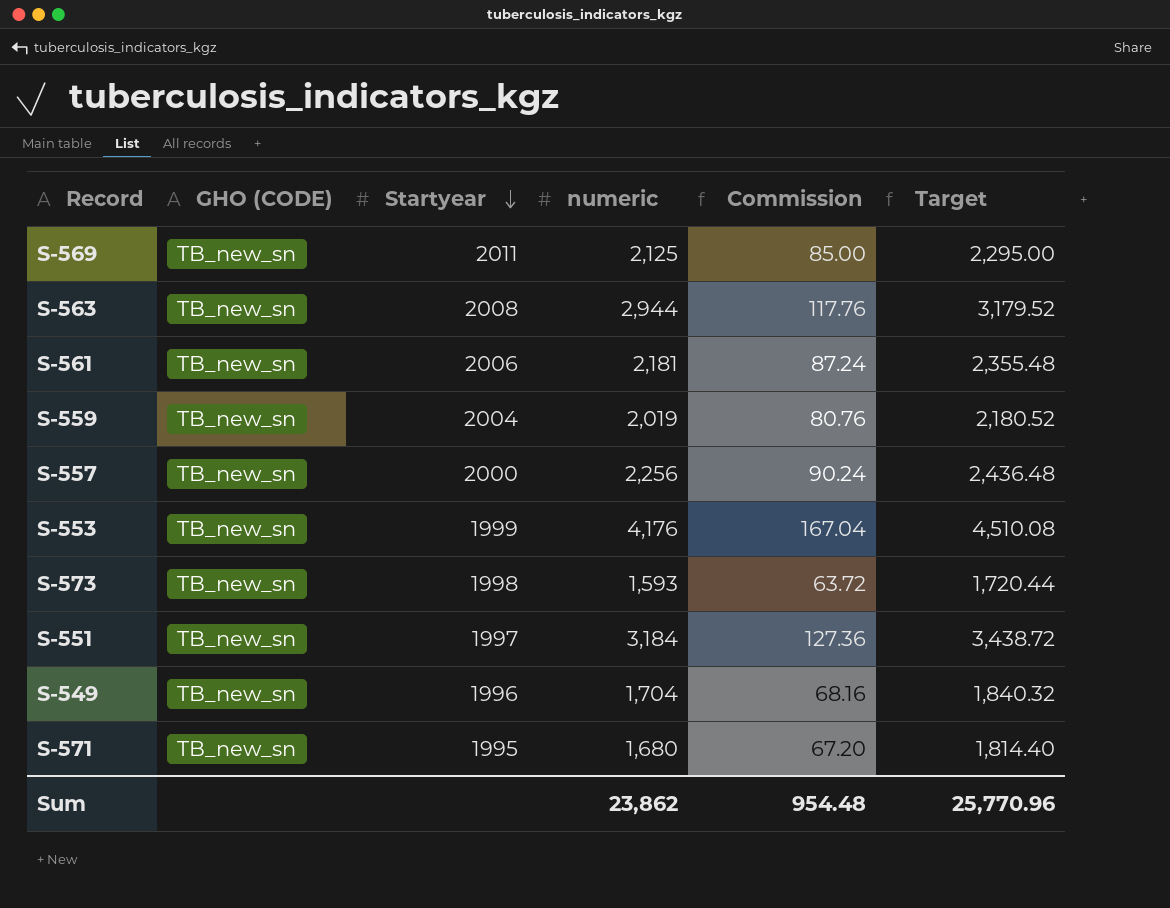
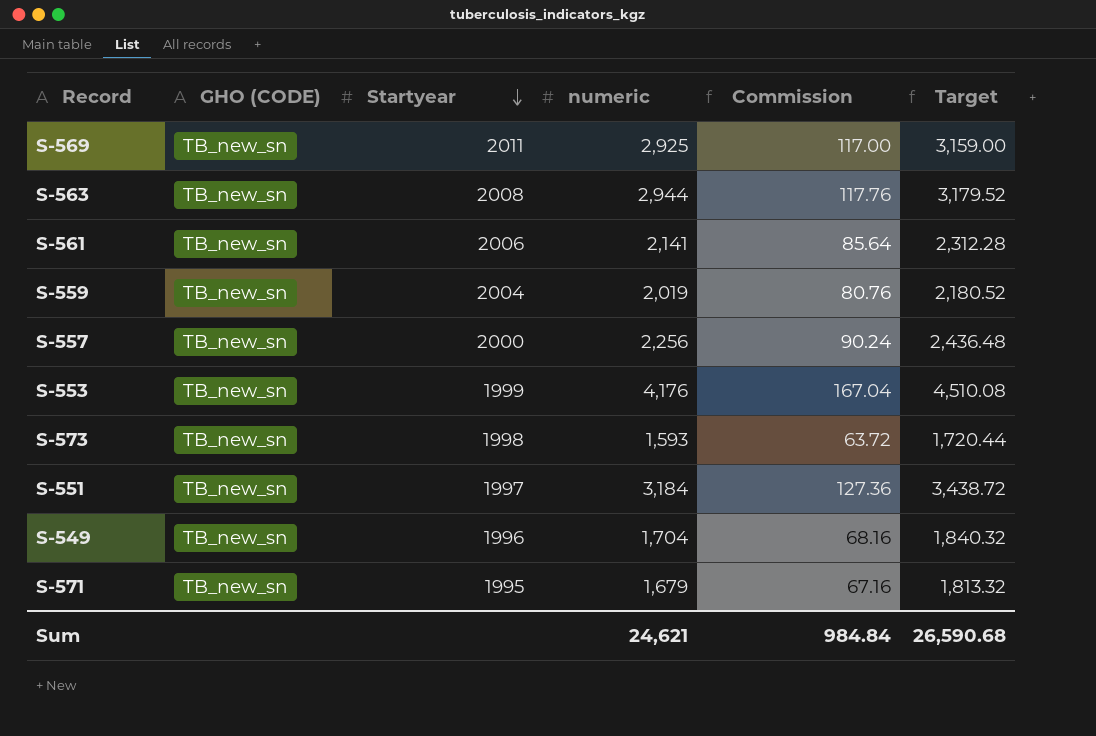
S-569 | numeric: 2,125 -> 2,925
S-569 | Commission: 85.00 -> 117.00
S-569 | Target: 2,295.00 -> 3,159.00
S-561 | numeric: 2,181 -> 2,141
S-561 | Commission: 87.24 -> 85.64
S-561 | Target: 2,355.48 -> 2,312.28
S-571 | numeric: 1,680 -> 1,679
S-571 | Commission: 67.20 -> 67.16
S-571 | Target: 1,814.40 -> 1,813.32
Sum | numeric: 23,862 -> 24,621
Sum | Commission: 954.48 -> 984.84
Sum | Target: 25,770.96 -> 26,590.68

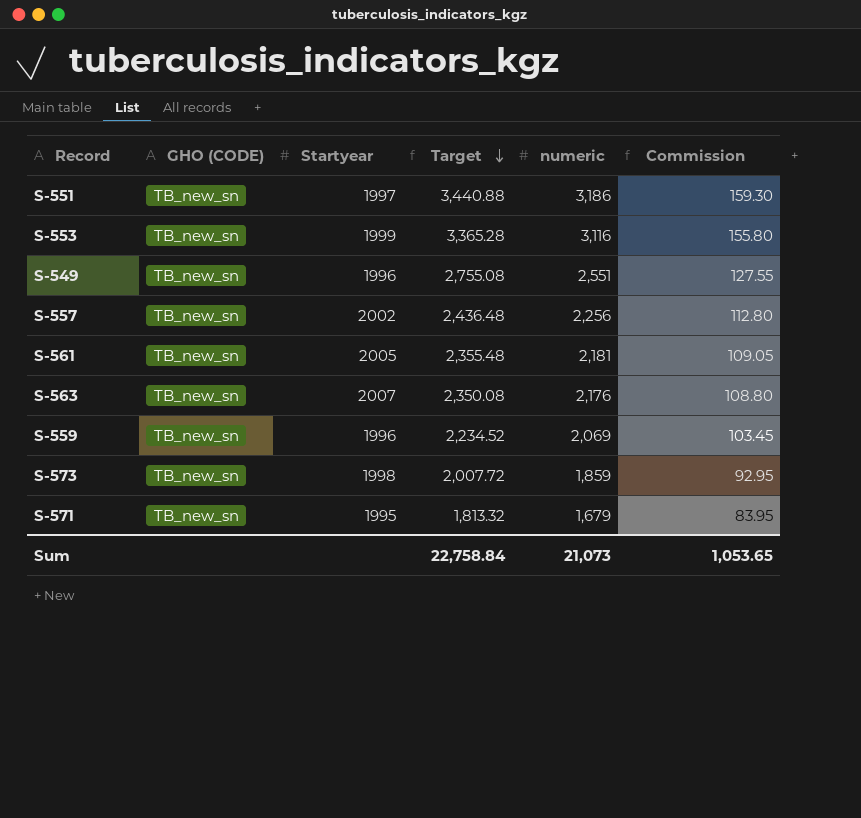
row order: Startyear descending -> Target descending
column Target | position: 6 -> 4
column Commission | formula: [numeric] * 0.04 -> [numeric] * 0.05
row S-569: TB_new_sn | 2011 | 2,925 | 117.00 | 3,159.00 -> none
S-551 | Target: 3,438.72 -> 3,440.88
S-551 | numeric: 3,184 -> 3,186
S-553 | Target: 4,510.08 -> 3,365.28
S-553 | numeric: 4,176 -> 3,116
S-549 | Target: 1,840.32 -> 2,755.08
S-549 | numeric: 1,704 -> 2,551
S-557 | Startyear: 2000 -> 2002
S-561 | Startyear: 2006 -> 2005
S-561 | Target: 2,312.28 -> 2,355.48
S-561 | numeric: 2,141 -> 2,181
S-563 | Startyear: 2008 -> 2007
S-563 | Target: 3,179.52 -> 2,350.08
S-563 | numeric: 2,944 -> 2,176
S-559 | Startyear: 2004 -> 1996
S-559 | Target: 2,180.52 -> 2,234.52
S-559 | numeric: 2,019 -> 2,069
S-573 | Target: 1,720.44 -> 2,007.72
S-573 | numeric: 1,593 -> 1,859
Sum | Target: 26,590.68 -> 22,758.84
Sum | numeric: 24,621 -> 21,073
Sum | Commission: 984.84 -> 1,053.65

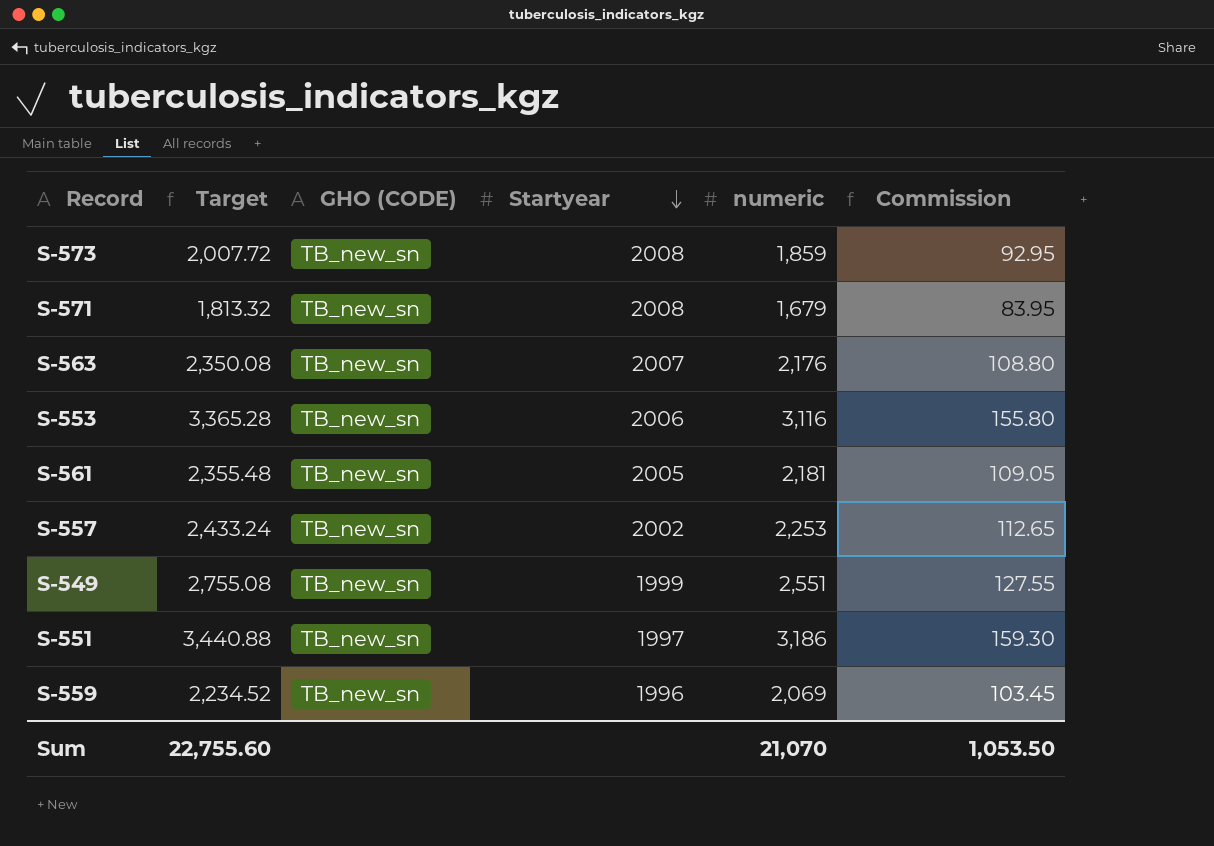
row order: Target descending -> Startyear descending
column Target | position: 4 -> 2
S-573 | Startyear: 1998 -> 2008
S-571 | Startyear: 1995 -> 2008
S-553 | Startyear: 1999 -> 2006
S-557 | Target: 2,436.48 -> 2,433.24
S-557 | numeric: 2,256 -> 2,253
S-557 | Commission: 112.80 -> 112.65
S-549 | Startyear: 1996 -> 1999
Sum | Target: 22,758.84 -> 22,755.60
Sum | numeric: 21,073 -> 21,070
Sum | Commission: 1,053.65 -> 1,053.50

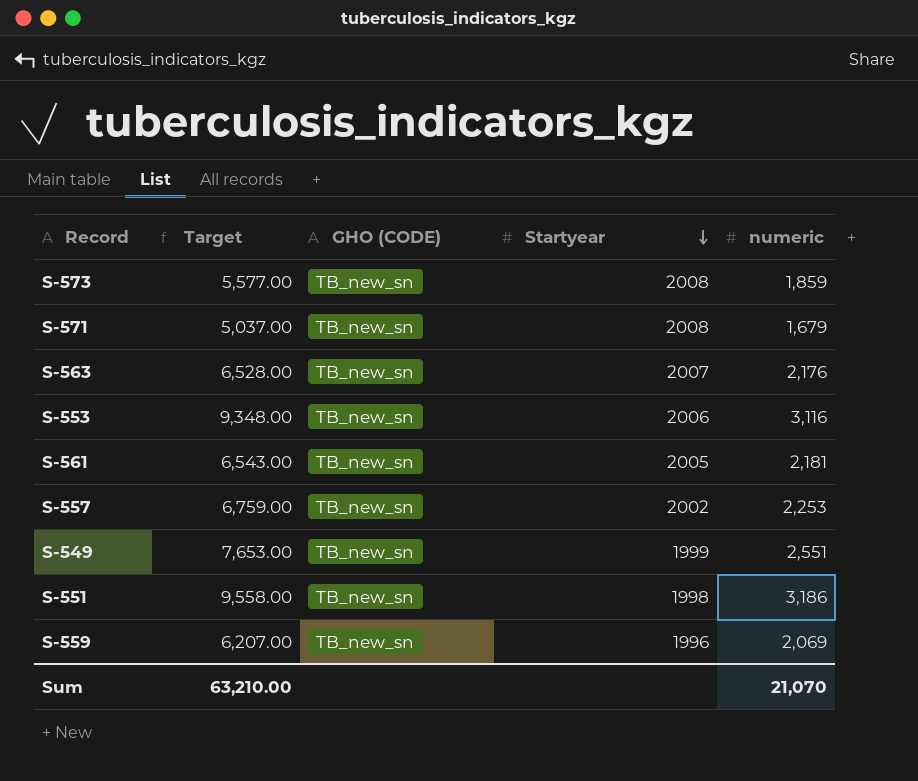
column Commission | formula: [numeric] * 0.05 -> none
column Target | formula: [numeric] * 1.08 -> [numeric] * 3
S-551 | Startyear: 1997 -> 1998
Sum | Target: 22,755.60 -> 63,210.00

